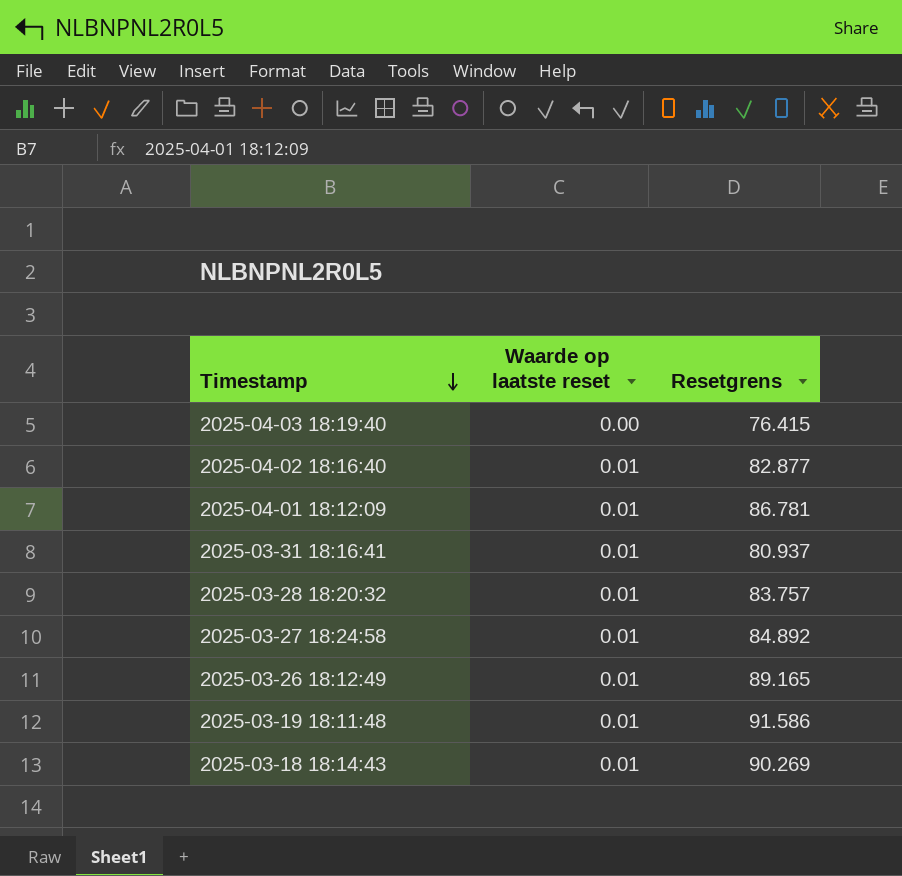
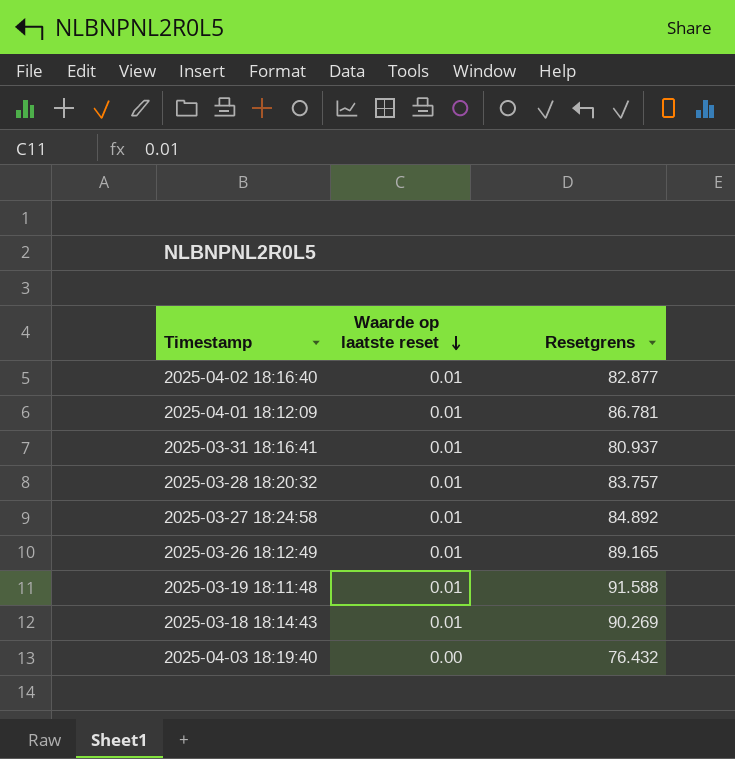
row order: Timestamp descending -> Waarde op laatste reset descending
2025-03-19 18:11:48 | Resetgrens: 91.586 -> 91.588
2025-04-03 18:19:40 | Resetgrens: 76.415 -> 76.432

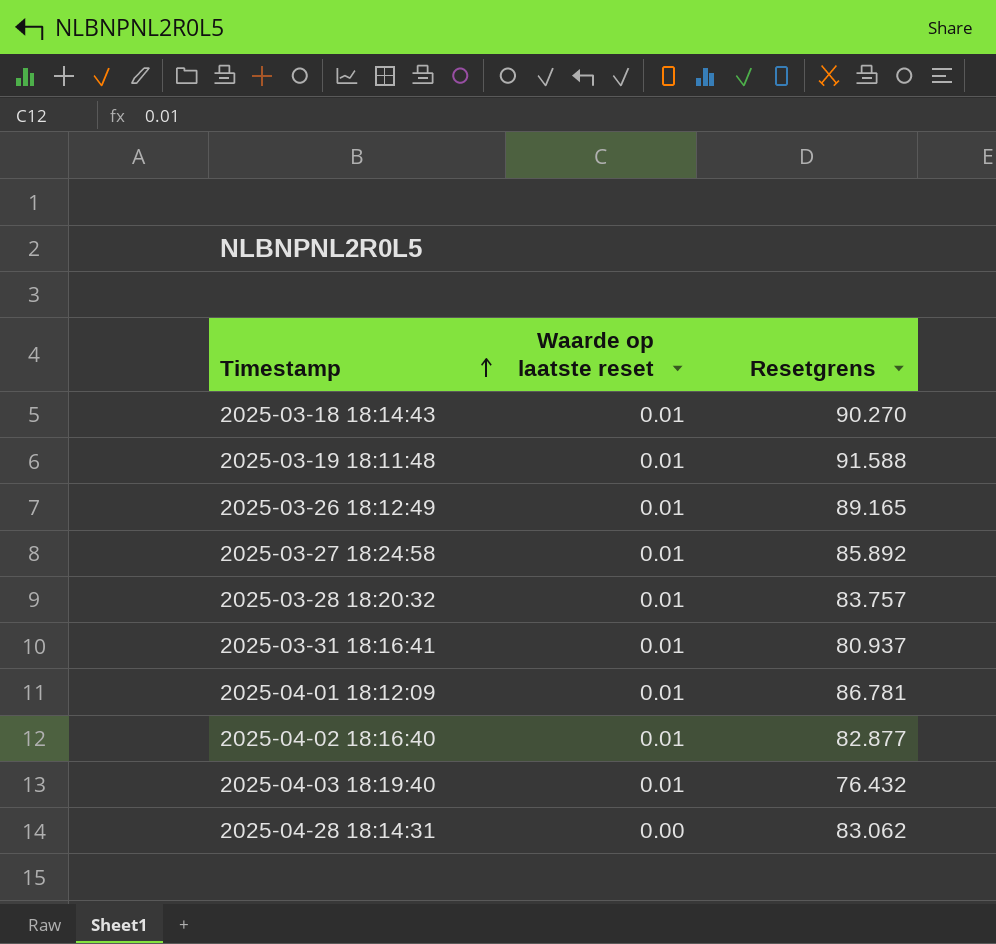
row order: Waarde op laatste reset descending -> Timestamp ascending
2025-03-18 18:14:43 | Resetgrens: 90.269 -> 90.270
2025-03-27 18:24:58 | Resetgrens: 84.892 -> 85.892
2025-04-03 18:19:40 | Waarde op laatste reset: 0.00 -> 0.01
row 2025-04-28 18:14:31: none -> 0.00 | 83.062

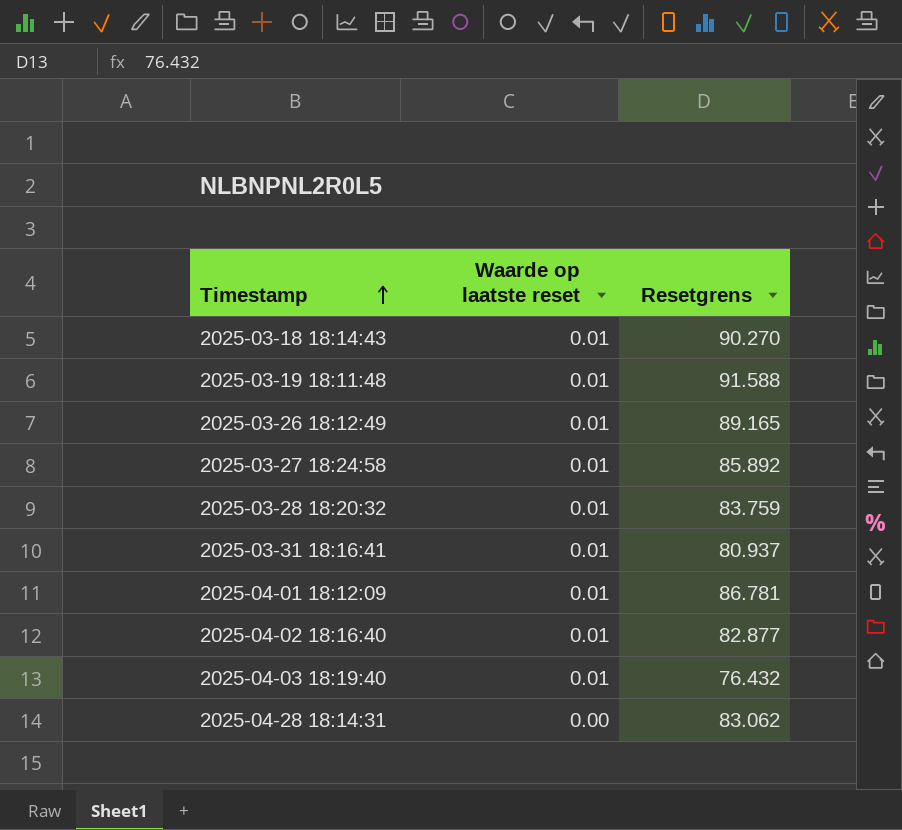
2025-03-28 18:20:32 | Resetgrens: 83.757 -> 83.759

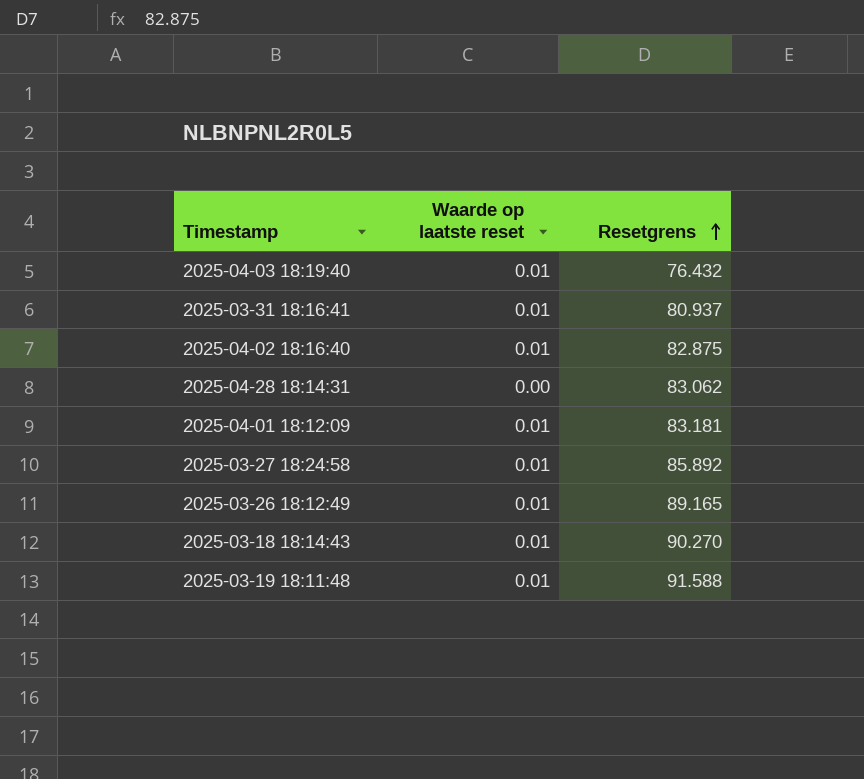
row order: Timestamp ascending -> Resetgrens ascending
row 2025-03-28 18:20:32: 0.01 | 83.759 -> none
2025-04-02 18:16:40 | Resetgrens: 82.877 -> 82.875
2025-04-01 18:12:09 | Resetgrens: 86.781 -> 83.181

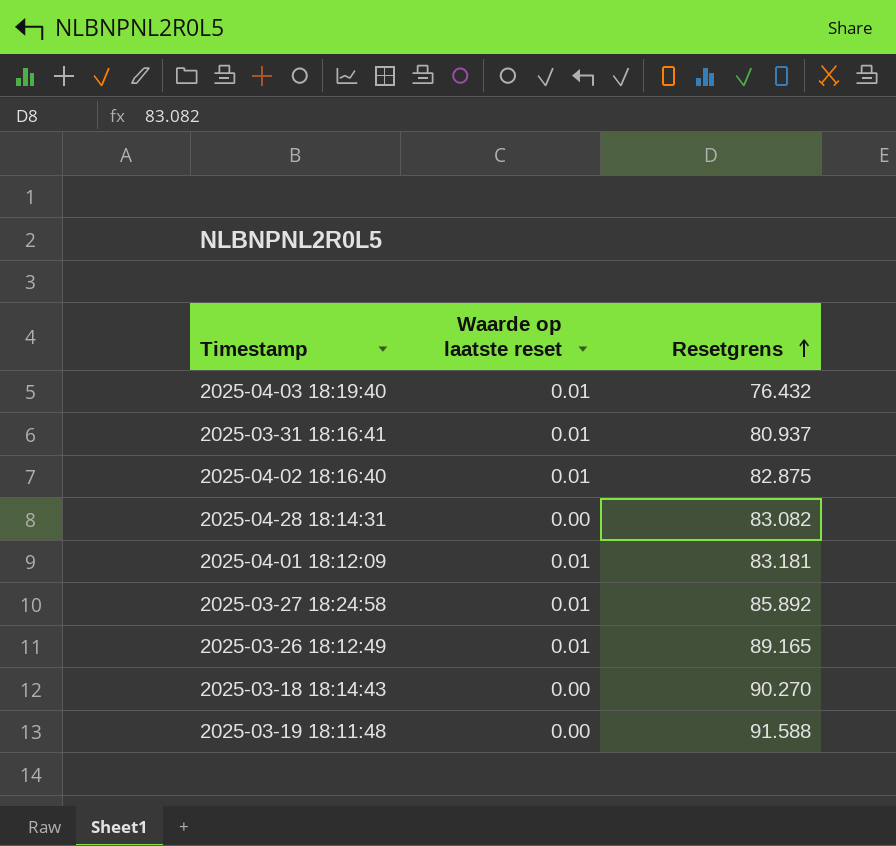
2025-04-28 18:14:31 | Resetgrens: 83.062 -> 83.082
2025-03-18 18:14:43 | Waarde op laatste reset: 0.01 -> 0.00
2025-03-19 18:11:48 | Waarde op laatste reset: 0.01 -> 0.00

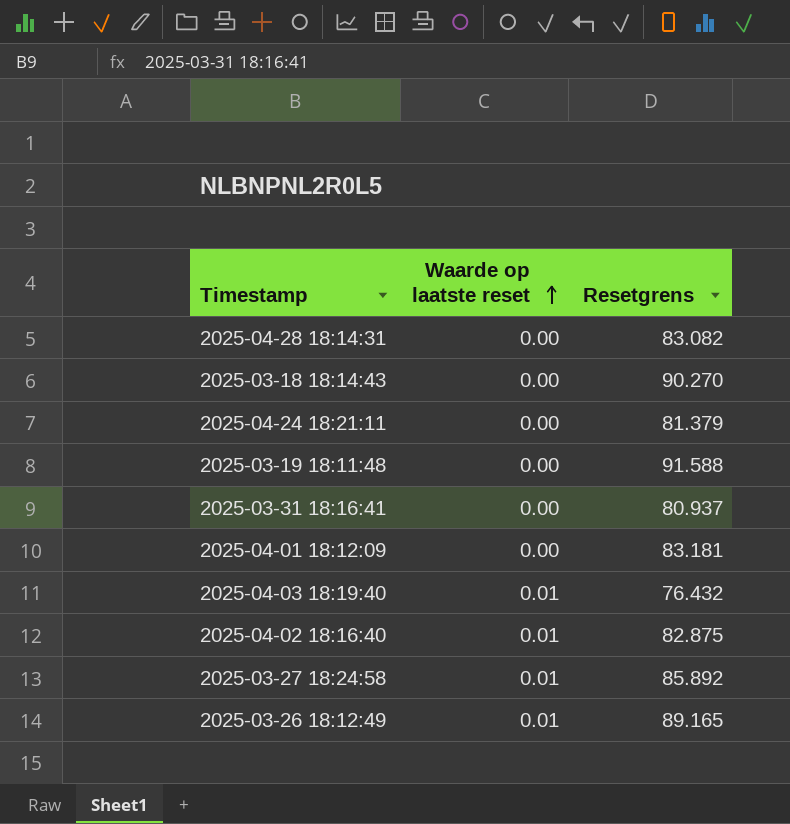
row order: Resetgrens ascending -> Waarde op laatste reset ascending
row 2025-04-24 18:21:11: none -> 0.00 | 81.379
2025-03-31 18:16:41 | Waarde op laatste reset: 0.01 -> 0.00
2025-04-01 18:12:09 | Waarde op laatste reset: 0.01 -> 0.00

